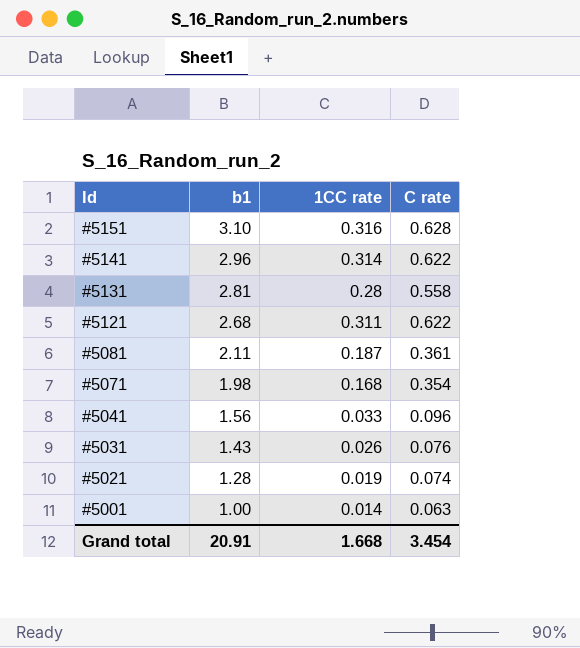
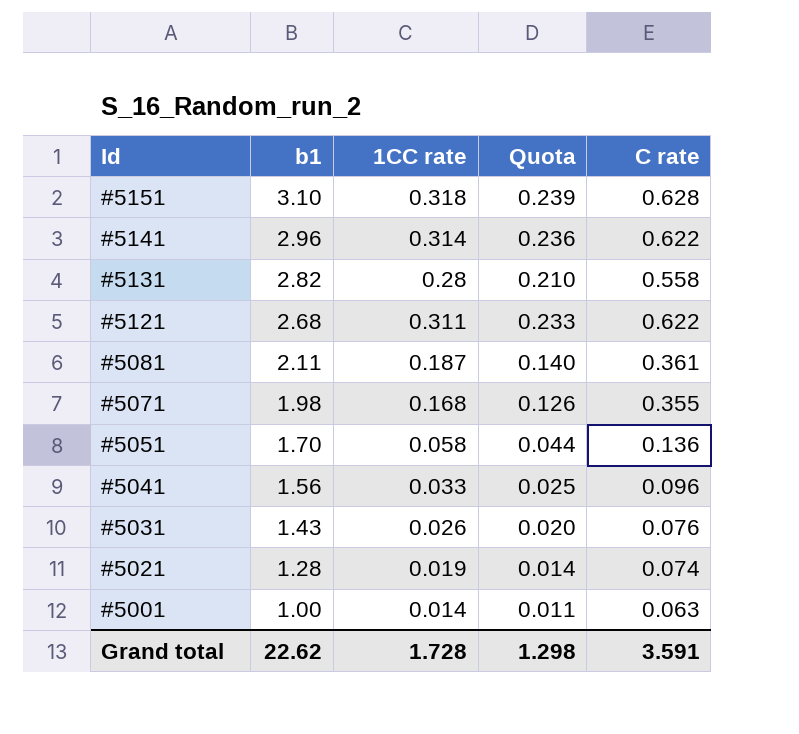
column Quota | formula: none -> [1CC rate] * 0.75
#5151 | 1CC rate: 0.316 -> 0.318
#5131 | b1: 2.81 -> 2.82
#5071 | C rate: 0.354 -> 0.355
row #5051: none -> 1.70 | 0.058 | 0.044 | 0.136
Grand total | b1: 20.91 -> 22.62
Grand total | 1CC rate: 1.668 -> 1.728
Grand total | C rate: 3.454 -> 3.591

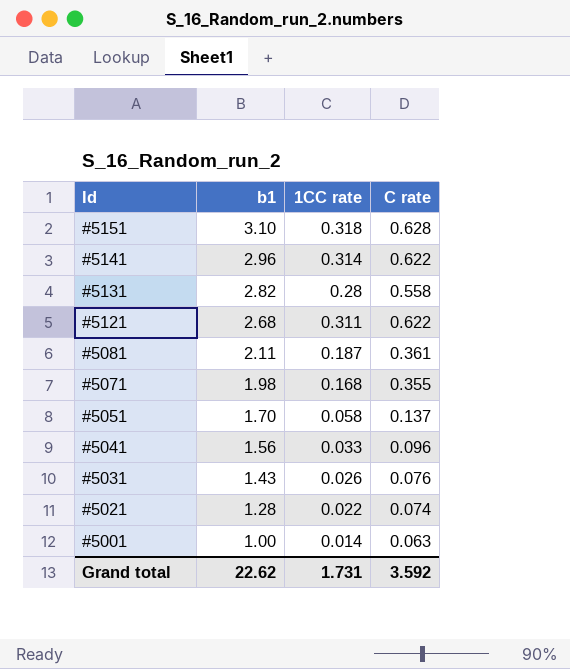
column Quota | formula: [1CC rate] * 0.75 -> none
#5051 | C rate: 0.136 -> 0.137
#5021 | 1CC rate: 0.019 -> 0.022
Grand total | 1CC rate: 1.728 -> 1.731
Grand total | C rate: 3.591 -> 3.592

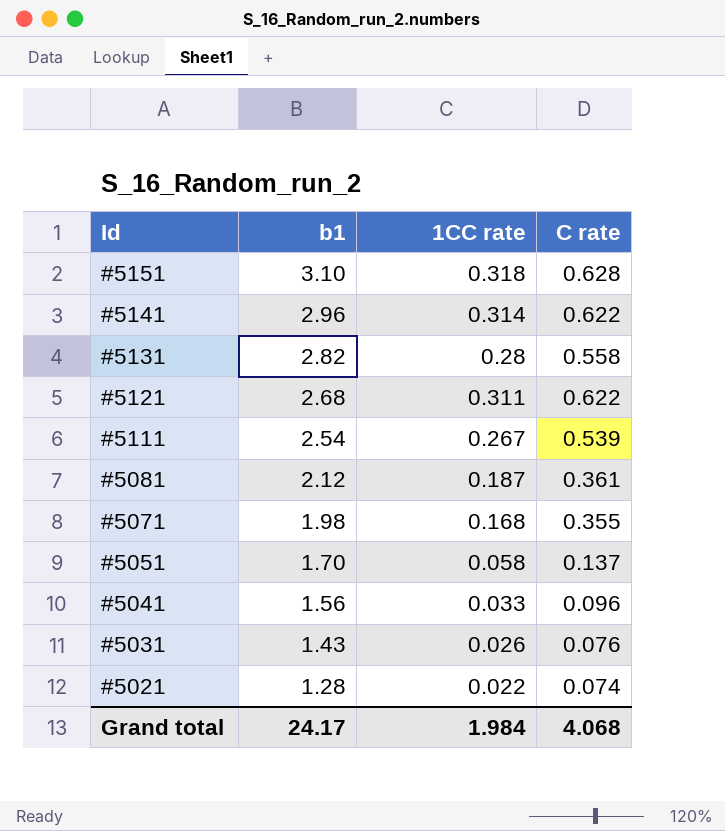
row #5001: 1.00 | 0.014 | 0.063 -> none
row #5111: none -> 2.54 | 0.267 | 0.539
#5081 | b1: 2.11 -> 2.12
Grand total | b1: 22.62 -> 24.17
Grand total | 1CC rate: 1.731 -> 1.984
Grand total | C rate: 3.592 -> 4.068

